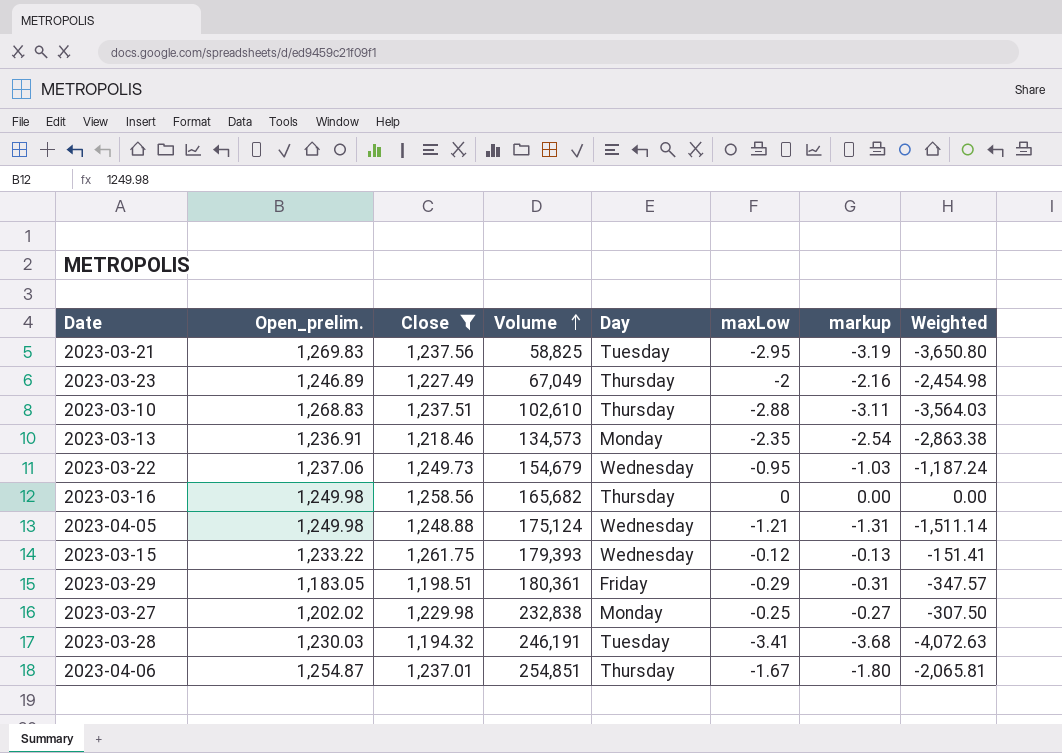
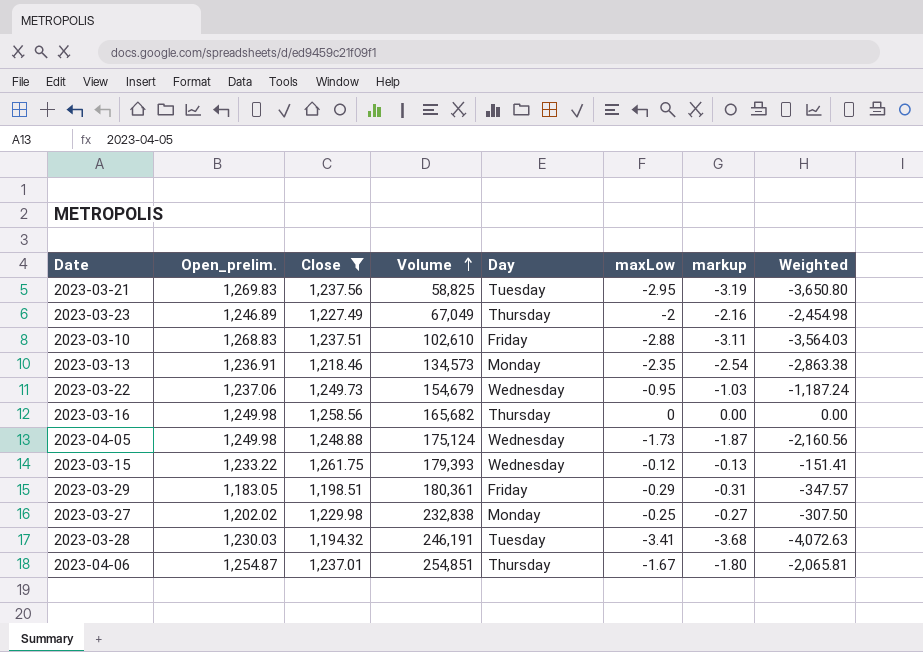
2023-03-10 | Day: Thursday -> Friday
2023-04-05 | maxLow: -1.21 -> -1.73
2023-04-05 | markup: -1.31 -> -1.87
2023-04-05 | Weighted: -1,511.14 -> -2,160.56

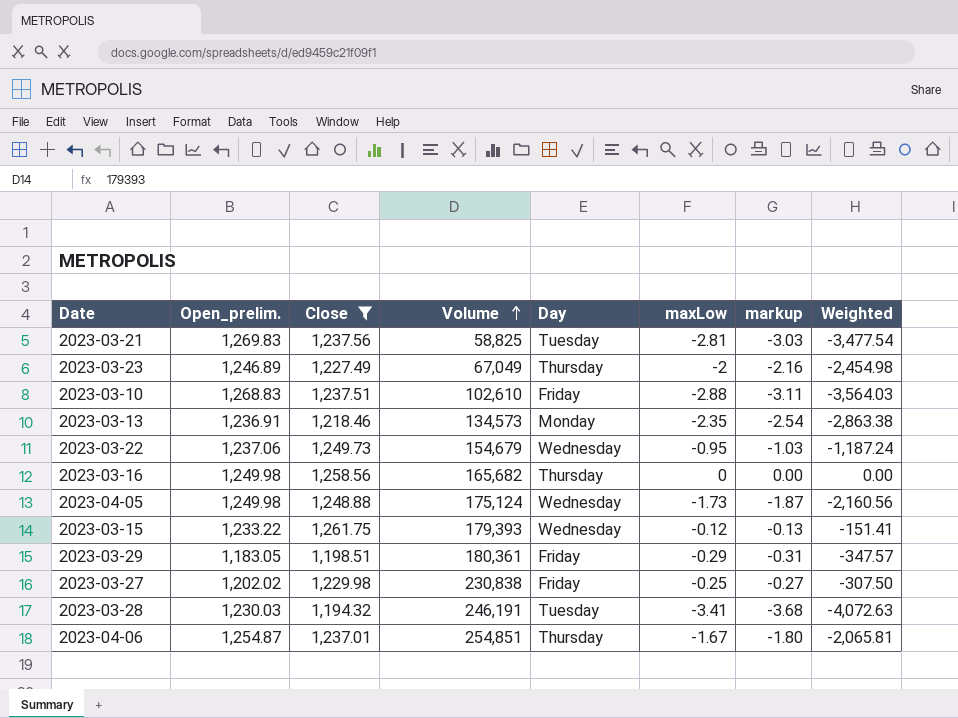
2023-03-21 | maxLow: -2.95 -> -2.81
2023-03-21 | markup: -3.19 -> -3.03
2023-03-21 | Weighted: -3,650.80 -> -3,477.54
2023-03-27 | Volume: 232,838 -> 230,838
2023-03-27 | Day: Monday -> Friday

